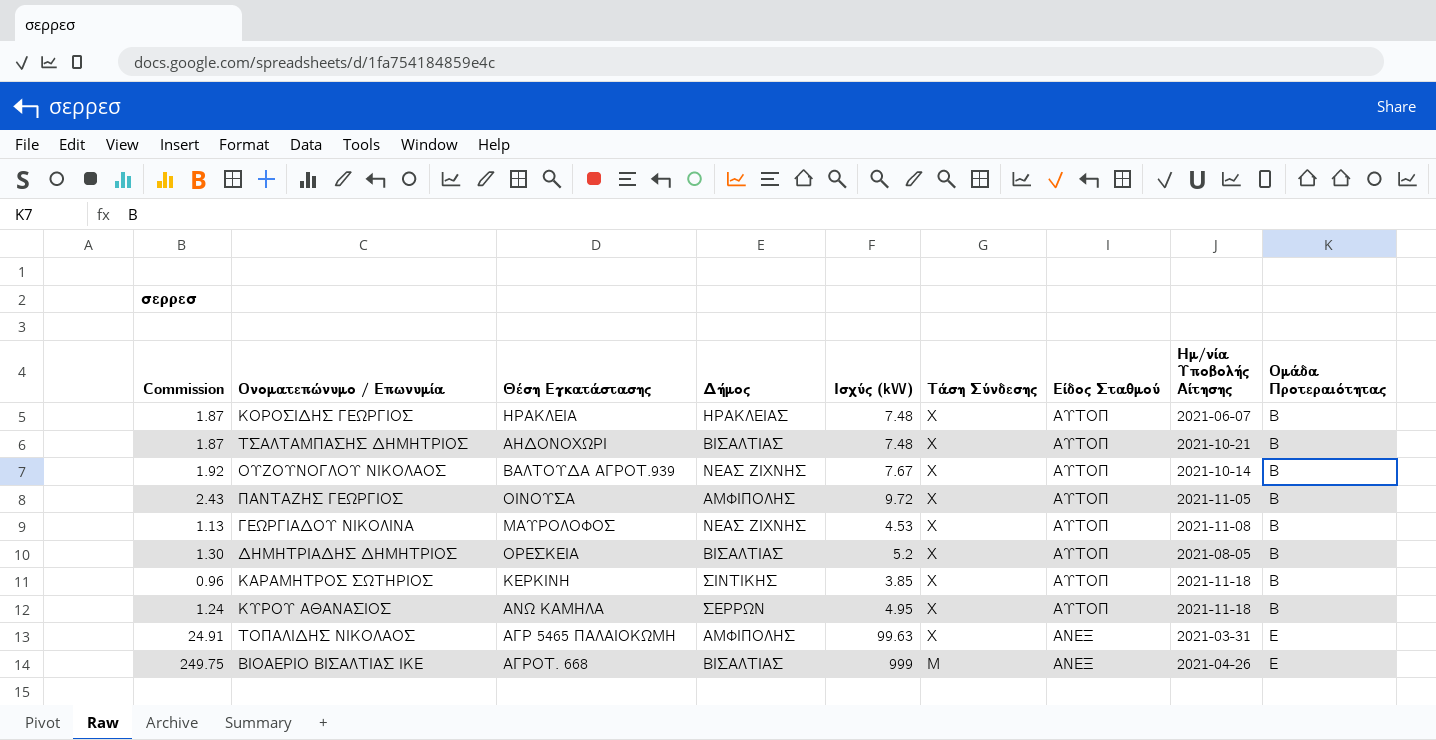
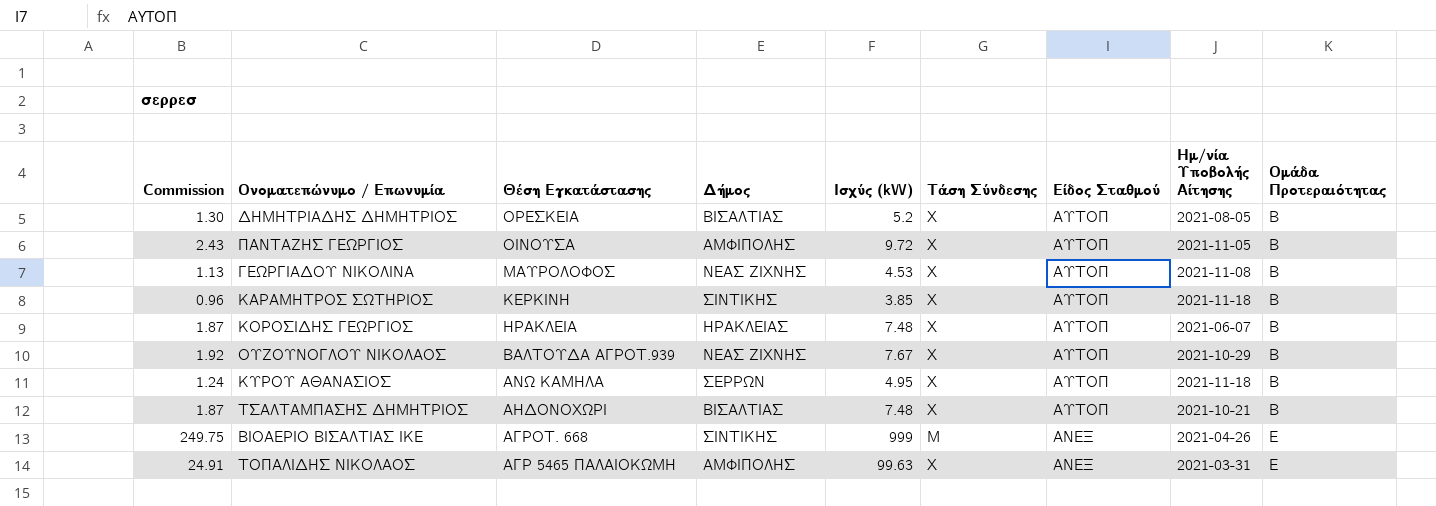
row order: Τάση Σύνδεσης descending -> Θέση Εγκατάστασης descending
ΟΥΖΟΥΝΟΓΛΟΥ ΝΙΚΟΛΑΟΣ | Ημ/νία Υποβολής Αίτησης: 2021-10-14 -> 2021-10-29
ΒΙΟΑΕΡΙΟ ΒΙΣΑΛΤΙΑΣ ΙΚΕ | Δήμος: ΒΙΣΑΛΤΙΑΣ -> ΣΙΝΤΙΚΗΣ

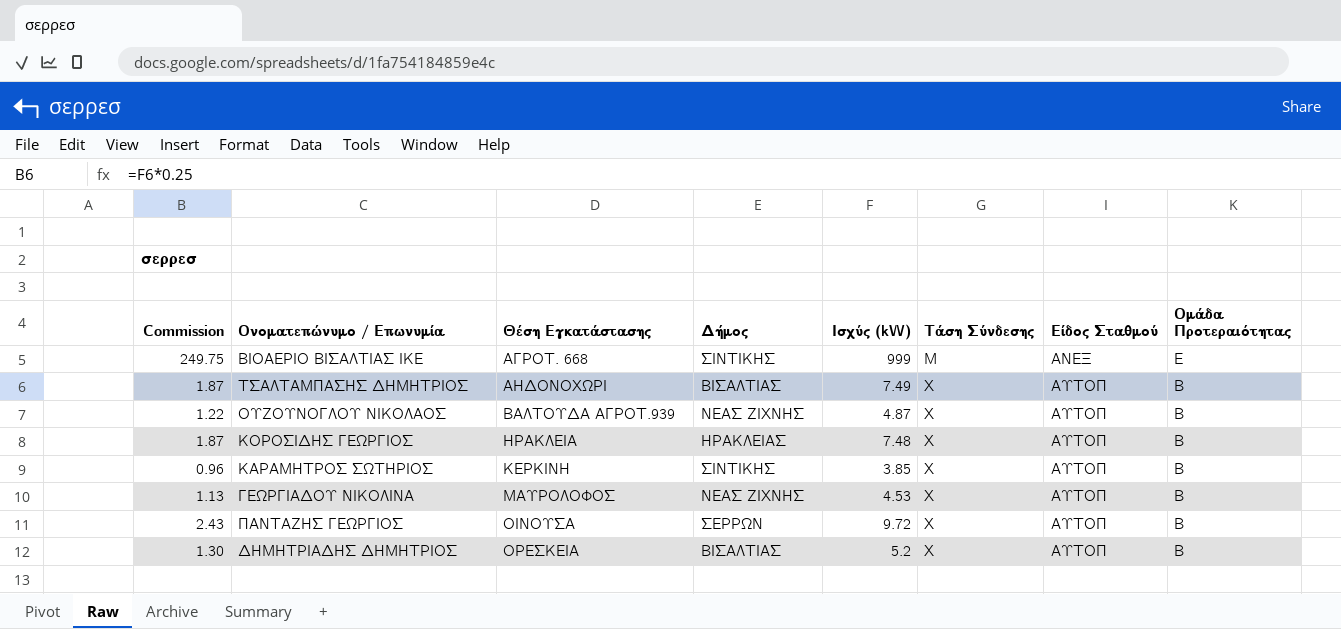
row order: Θέση Εγκατάστασης descending -> Θέση Εγκατάστασης ascending
column Ημ/νία Υποβολής Αίτησης | position: 8 -> none
row ΚΥΡΟΥ ΑΘΑΝΑΣΙΟΣ: 1.24 | ΑΝΩ ΚΑΜΗΛΑ | ΣΕΡΡΩΝ | 4.95 | Χ | ΑΥΤΟΠ | 2021-11-18 | Β -> none
row ΤΟΠΑΛΙΔΗΣ ΝΙΚΟΛΑΟΣ: 24.91 | ΑΓΡ 5465 ΠΑΛΑΙΟΚΩΜΗ | ΑΜΦΙΠΟΛΗΣ | 99.63 | Χ | ΑΝΕΞ | 2021-03-31 | Ε -> none
ΤΣΑΛΤΑΜΠΑΣΗΣ ΔΗΜΗΤΡΙΟΣ | Ισχύς (kW): 7.48 -> 7.49
ΟΥΖΟΥΝΟΓΛΟΥ ΝΙΚΟΛΑΟΣ | Commission: 1.92 -> 1.22
ΟΥΖΟΥΝΟΓΛΟΥ ΝΙΚΟΛΑΟΣ | Ισχύς (kW): 7.67 -> 4.87
ΠΑΝΤΑΖΗΣ ΓΕΩΡΓΙΟΣ | Δήμος: ΑΜΦΙΠΟΛΗΣ -> ΣΕΡΡΩΝ

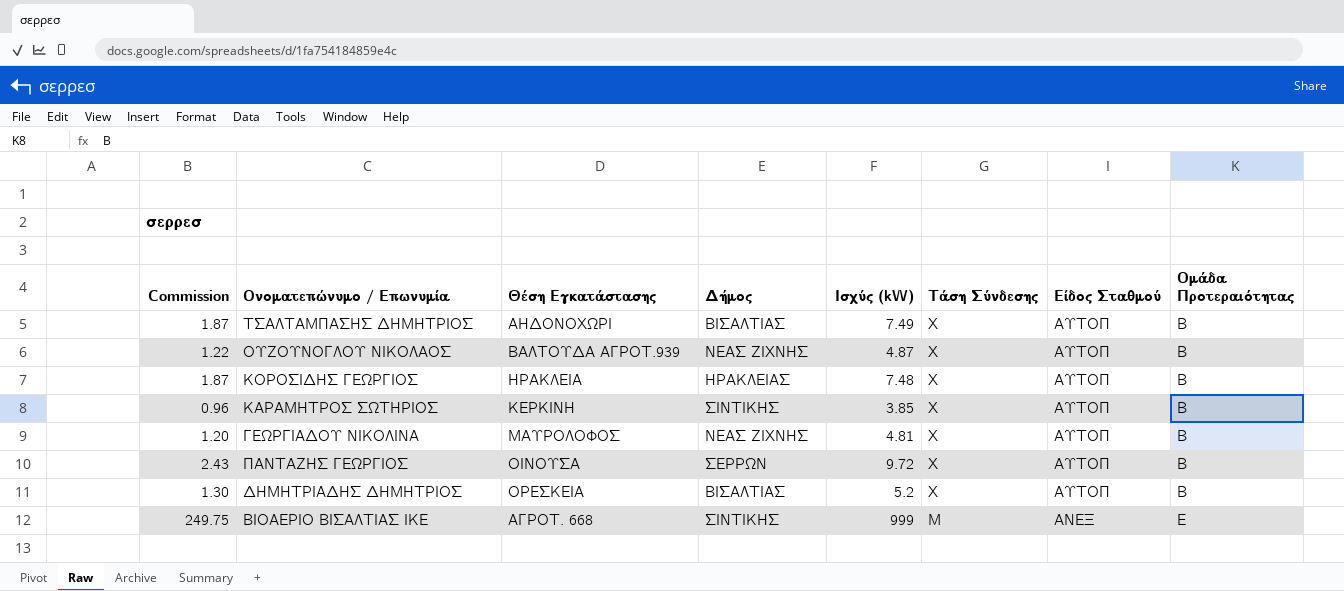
row order: Θέση Εγκατάστασης ascending -> Τάση Σύνδεσης descending
ΓΕΩΡΓΙΑΔΟΥ ΝΙΚΟΛΙΝΑ | Commission: 1.13 -> 1.20
ΓΕΩΡΓΙΑΔΟΥ ΝΙΚΟΛΙΝΑ | Ισχύς (kW): 4.53 -> 4.81

